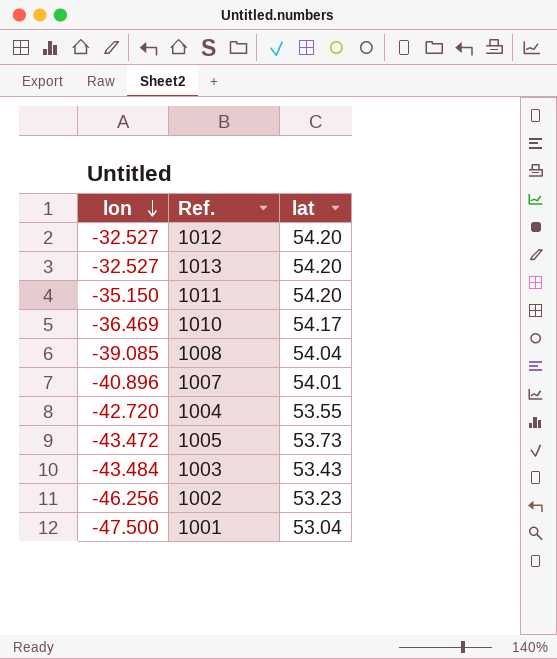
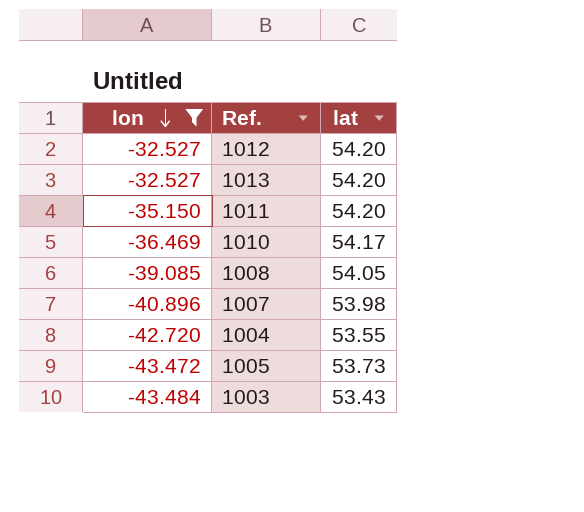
filter: none -> lon >= -43.484
1008 | lat: 54.04 -> 54.05
1007 | lat: 54.01 -> 53.98

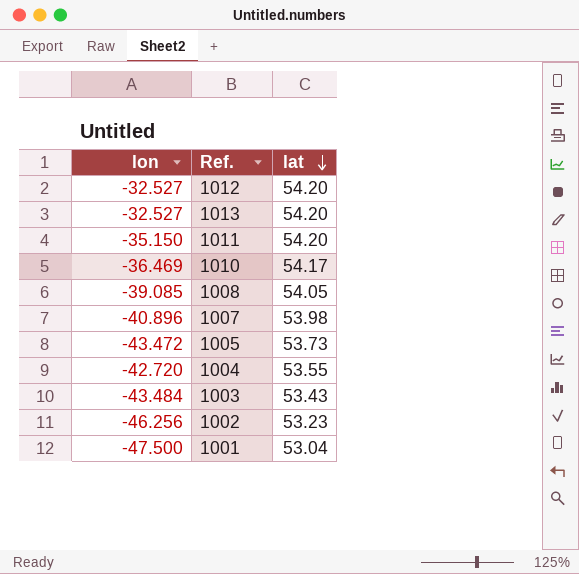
filter: lon >= -43.484 -> none
row order: lon descending -> lat descending

